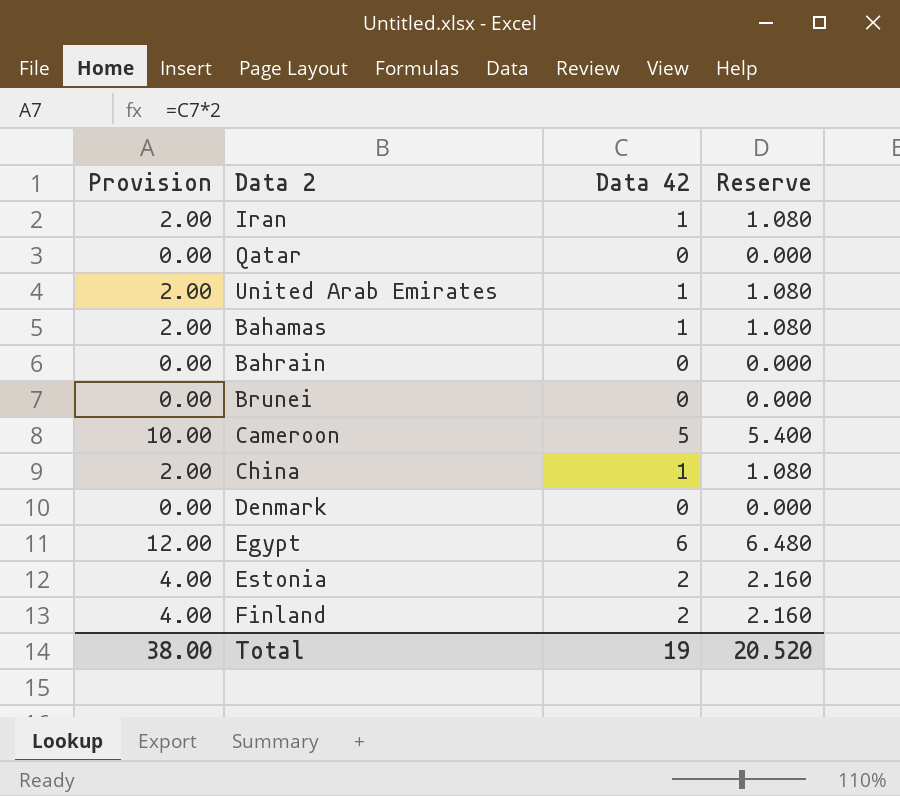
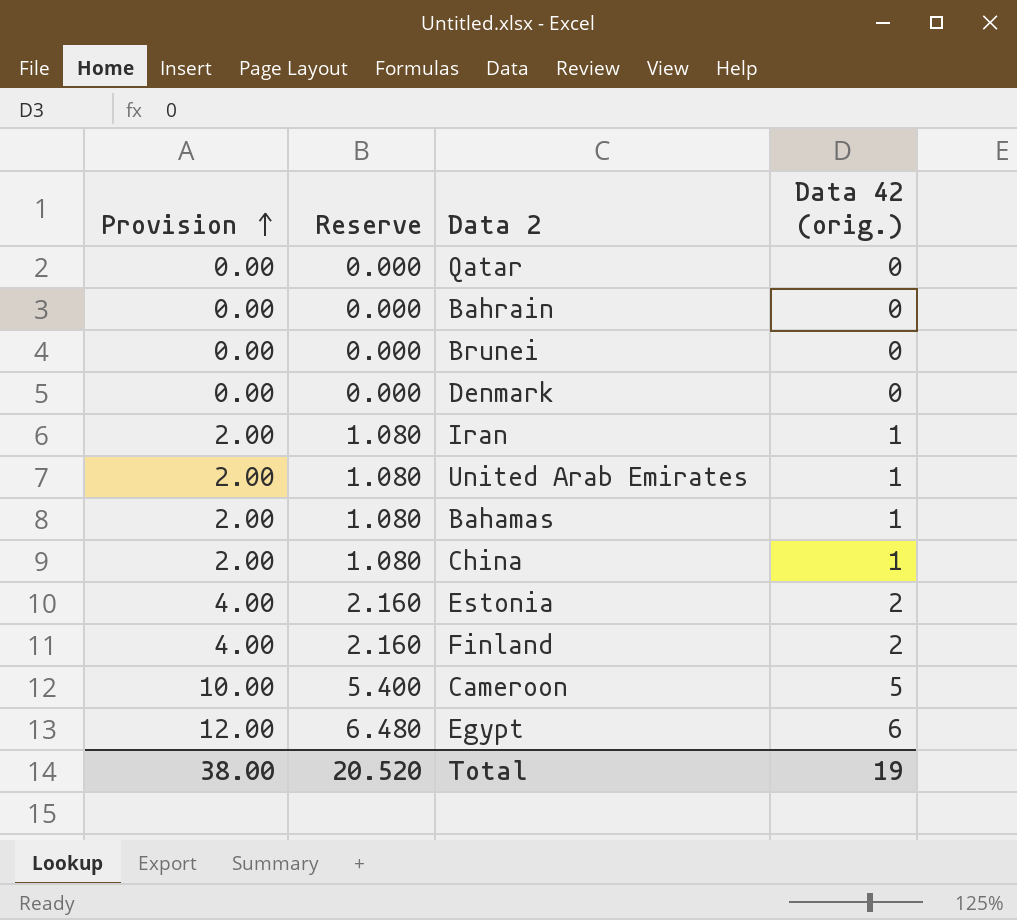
row order: none -> Provision ascending
column Reserve | position: 4 -> 2
column name: Data 42 -> Data 42 (orig.)

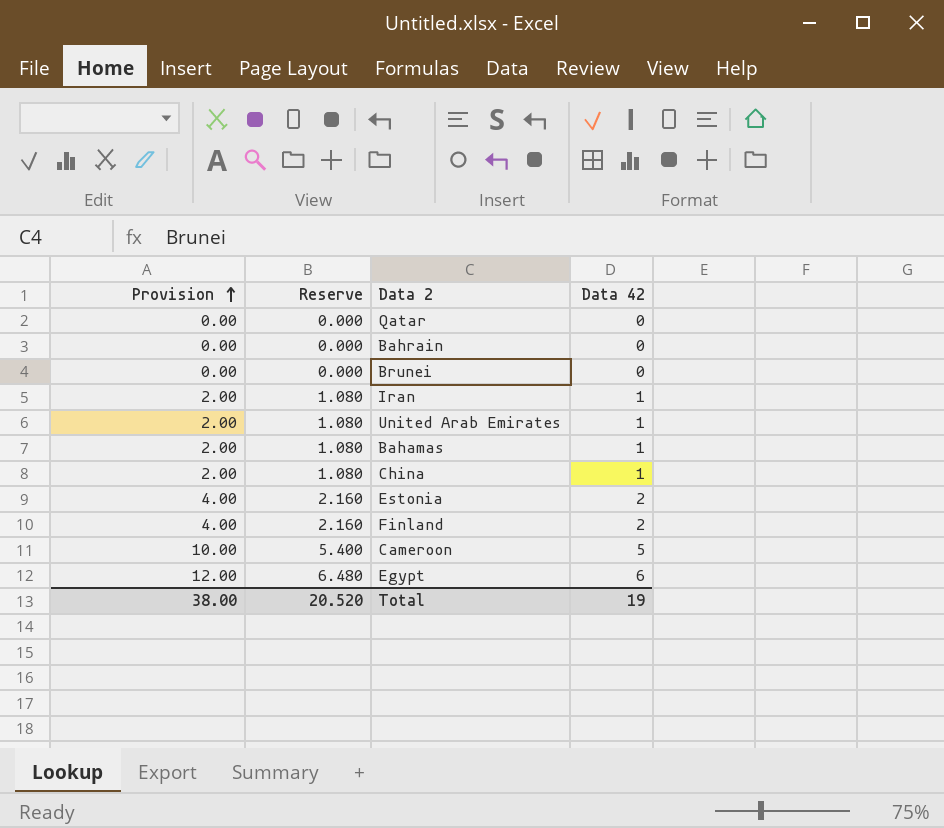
column name: Data 42 (orig.) -> Data 42
row Denmark: 0.00 | 0.000 | 0 -> none

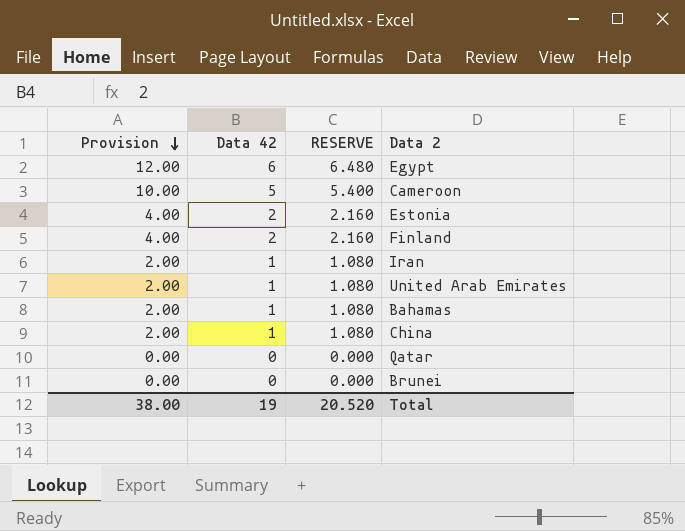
row order: Provision ascending -> Provision descending
column Data 42 | position: 4 -> 2
column name: Reserve -> RESERVE
row Bahrain: 0.00 | 0.000 | 0 -> none

